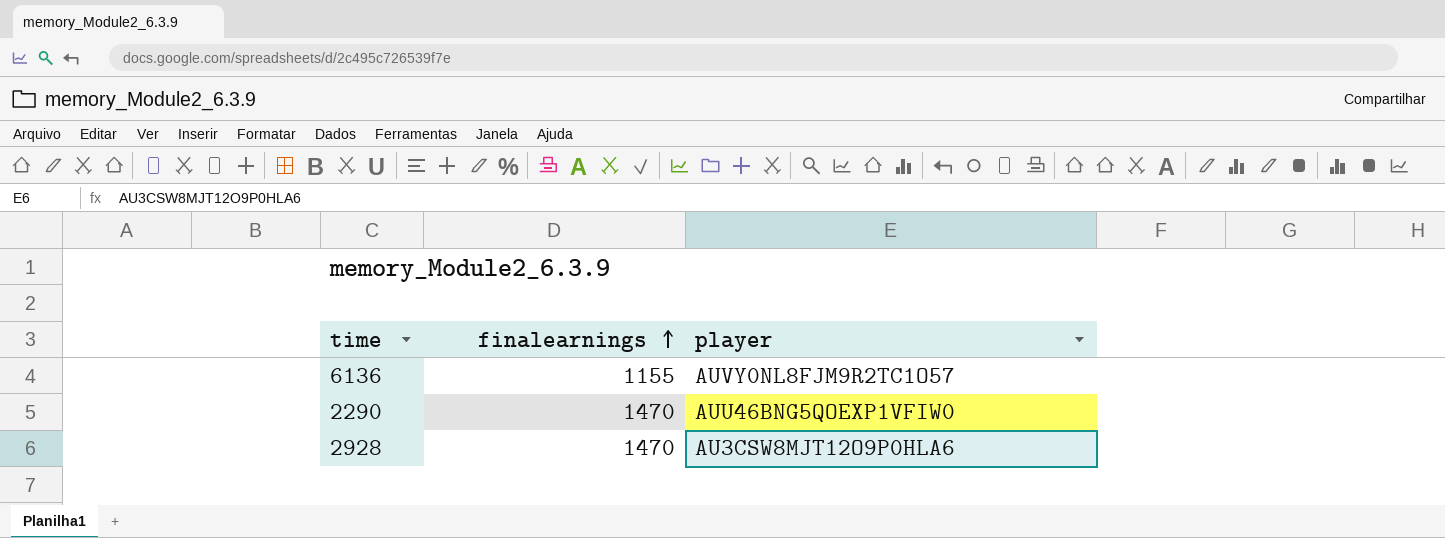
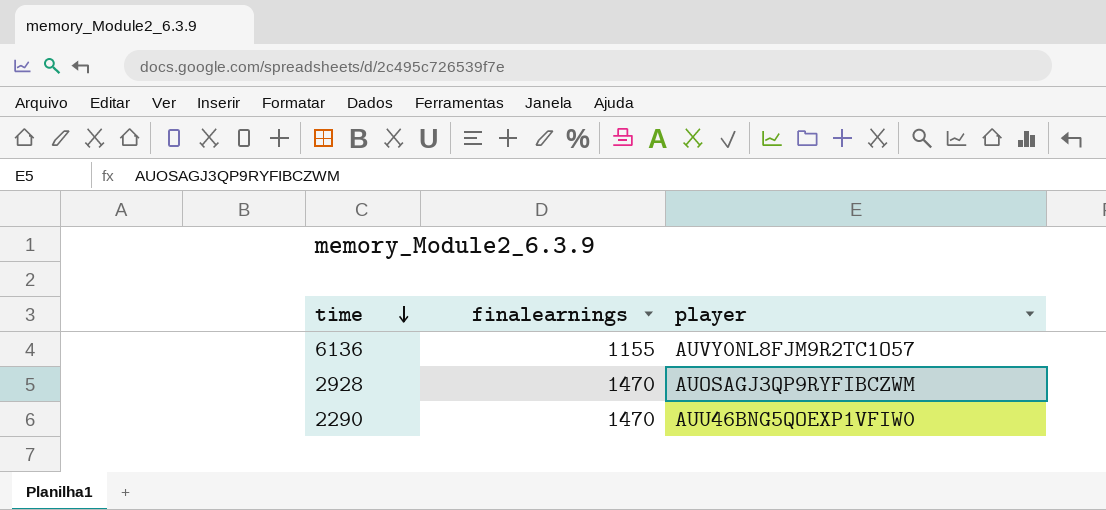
row order: finalearnings ascending -> time descending
2928 | player: AU3CSW8MJT12O9P0HLA6 -> AUOSAGJ3QP9RYFIBCZWM

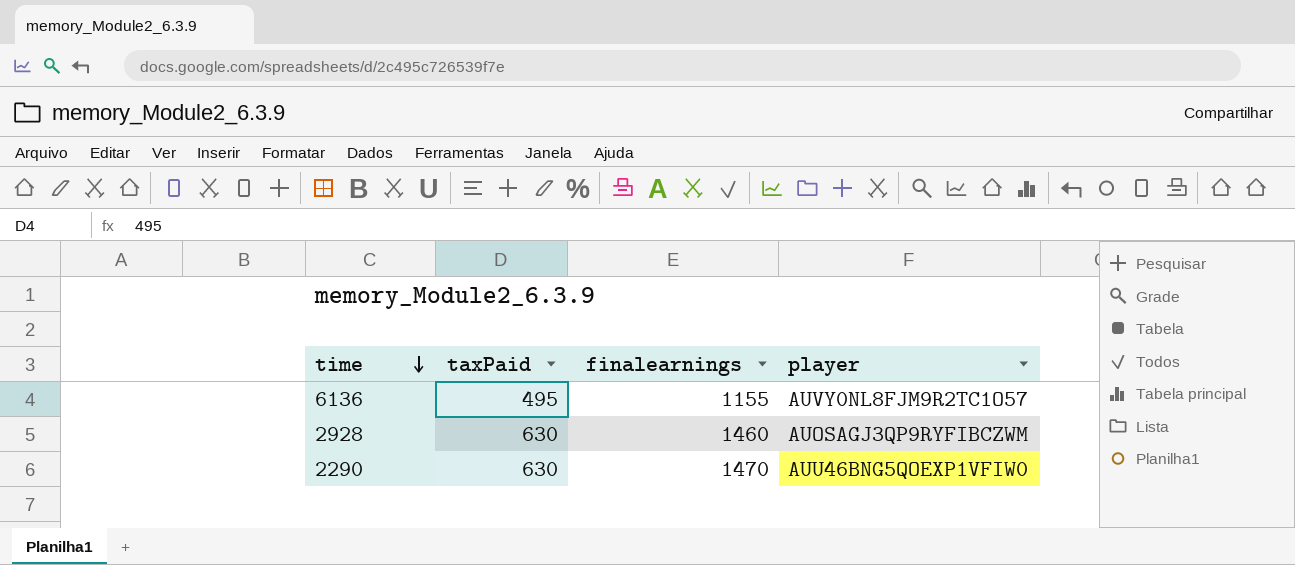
column taxPaid | position: none -> 2
2928 | finalearnings: 1470 -> 1460

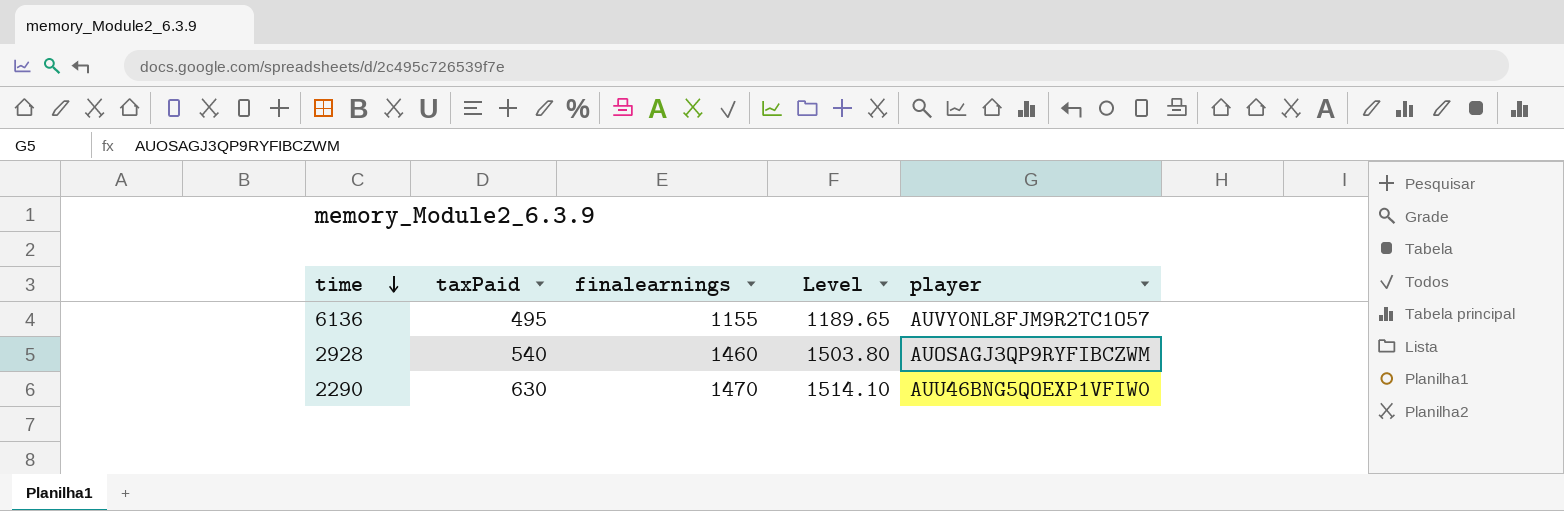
column Level | formula: none -> [finalearnings] * 1.03
2928 | taxPaid: 630 -> 540

